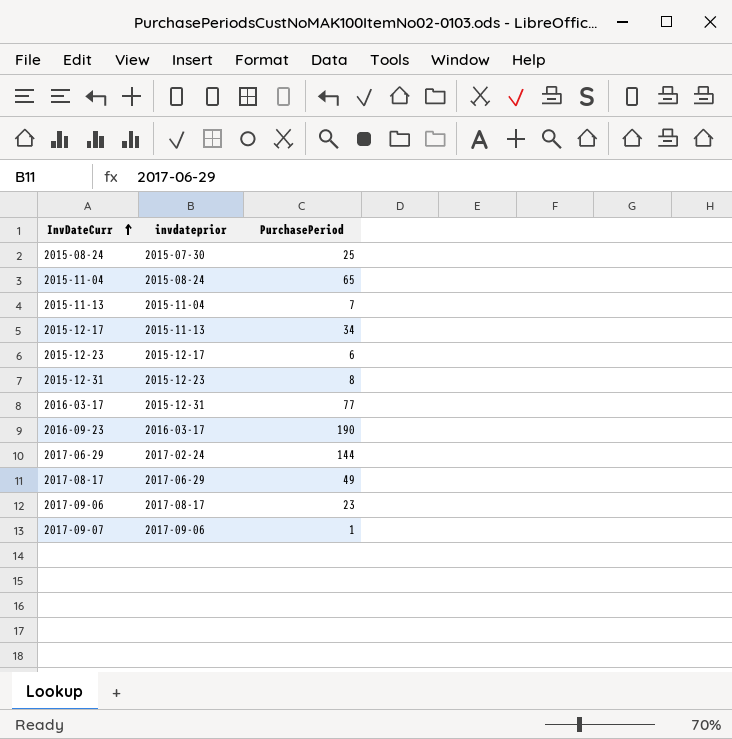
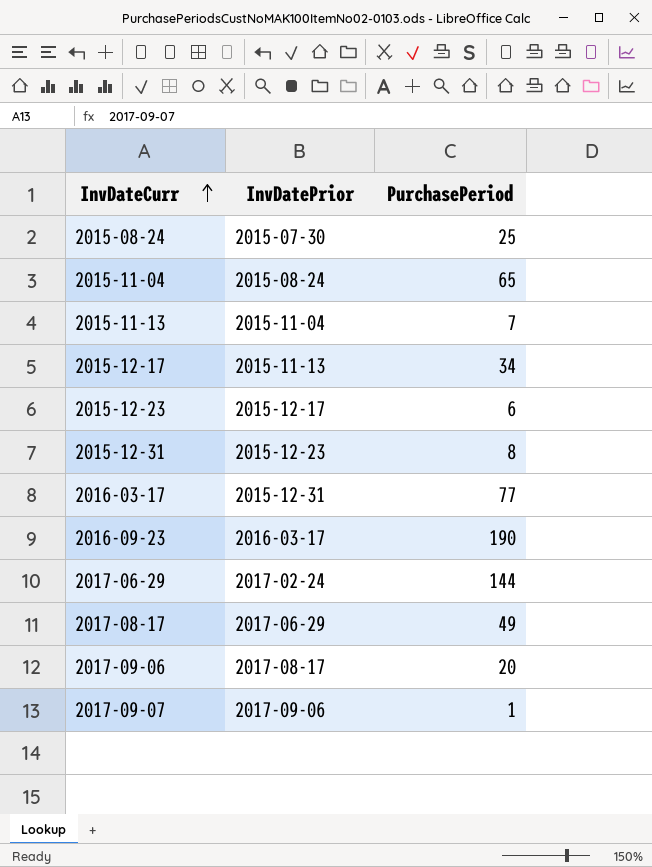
column name: invdateprior -> InvDatePrior
2017-09-06 | PurchasePeriod: 23 -> 20

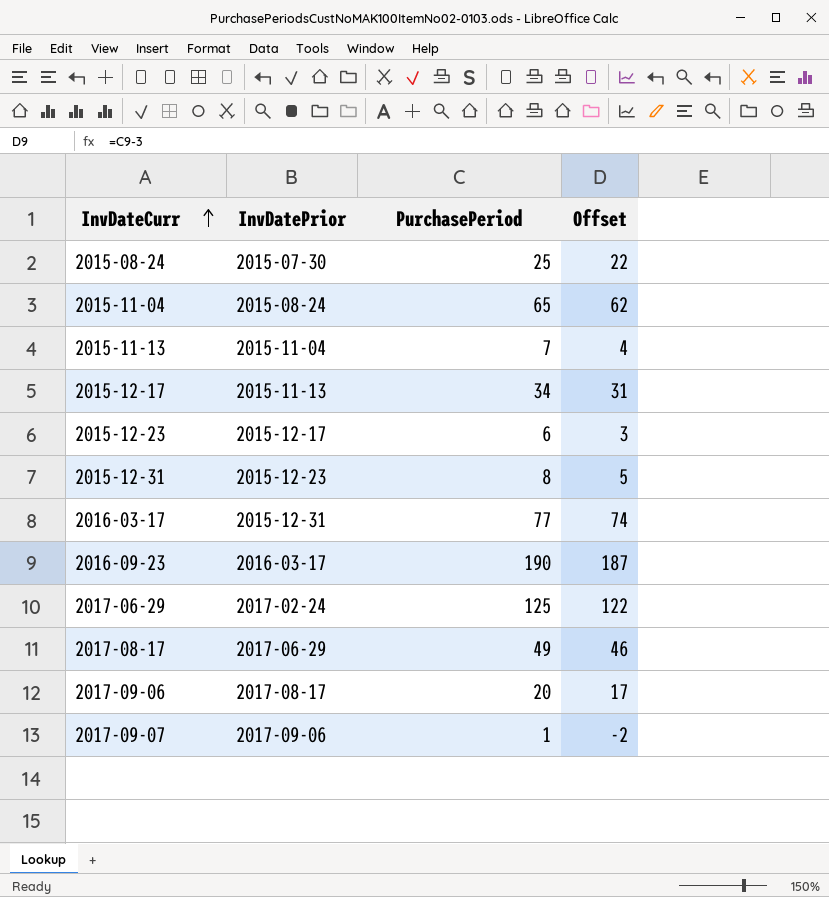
column Offset | formula: none -> [PurchasePeriod] - 3
2017-06-29 | PurchasePeriod: 144 -> 125

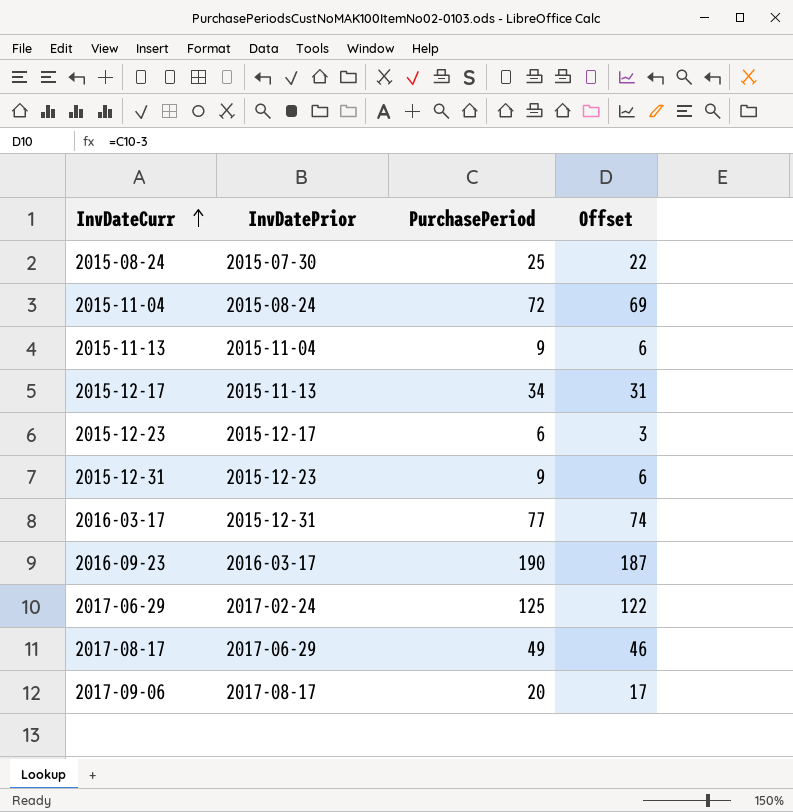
row 2017-09-07: 2017-09-06 | 1 | -2 -> none
2015-11-04 | PurchasePeriod: 65 -> 72
2015-11-04 | Offset: 62 -> 69
2015-11-13 | PurchasePeriod: 7 -> 9
2015-11-13 | Offset: 4 -> 6
2015-12-31 | PurchasePeriod: 8 -> 9
2015-12-31 | Offset: 5 -> 6

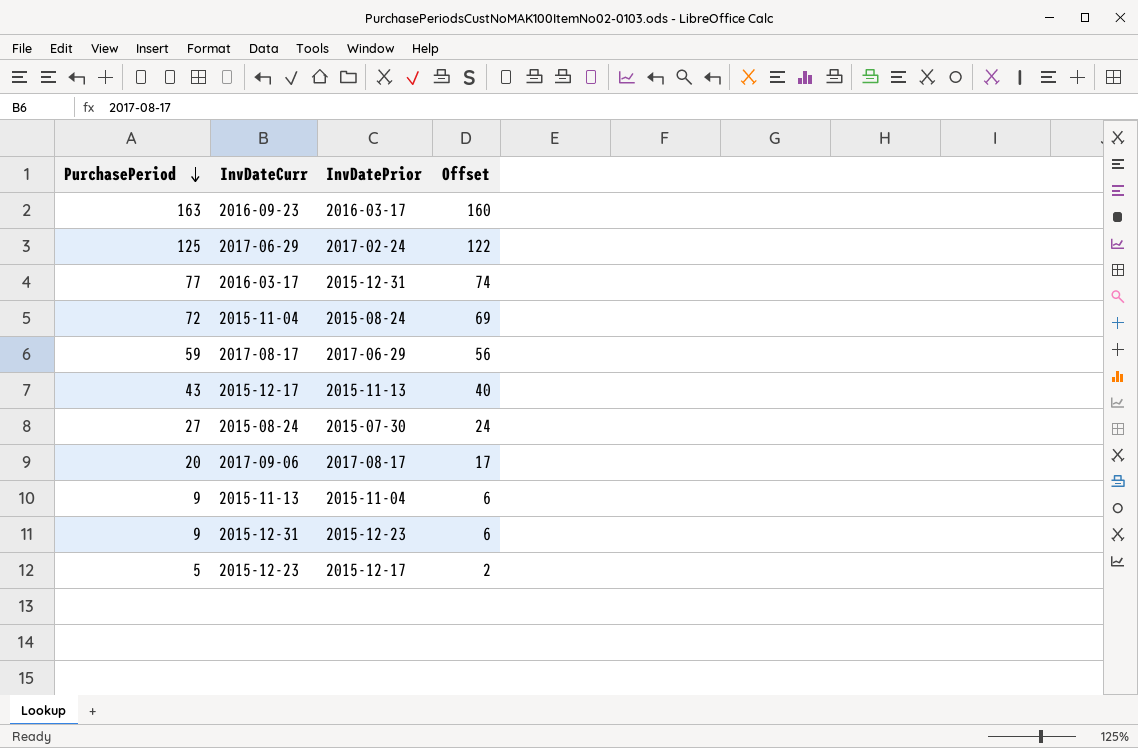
row order: InvDateCurr ascending -> PurchasePeriod descending
column PurchasePeriod | position: 3 -> 1
2016-09-23 | PurchasePeriod: 190 -> 163
2016-09-23 | Offset: 187 -> 160
2017-08-17 | PurchasePeriod: 49 -> 59
2017-08-17 | Offset: 46 -> 56
2015-12-17 | PurchasePeriod: 34 -> 43
2015-12-17 | Offset: 31 -> 40
2015-08-24 | PurchasePeriod: 25 -> 27
2015-08-24 | Offset: 22 -> 24
2015-12-23 | PurchasePeriod: 6 -> 5
2015-12-23 | Offset: 3 -> 2

